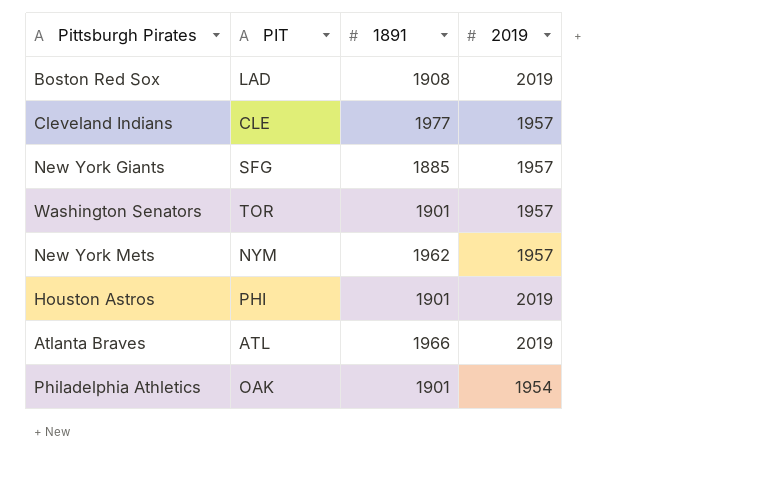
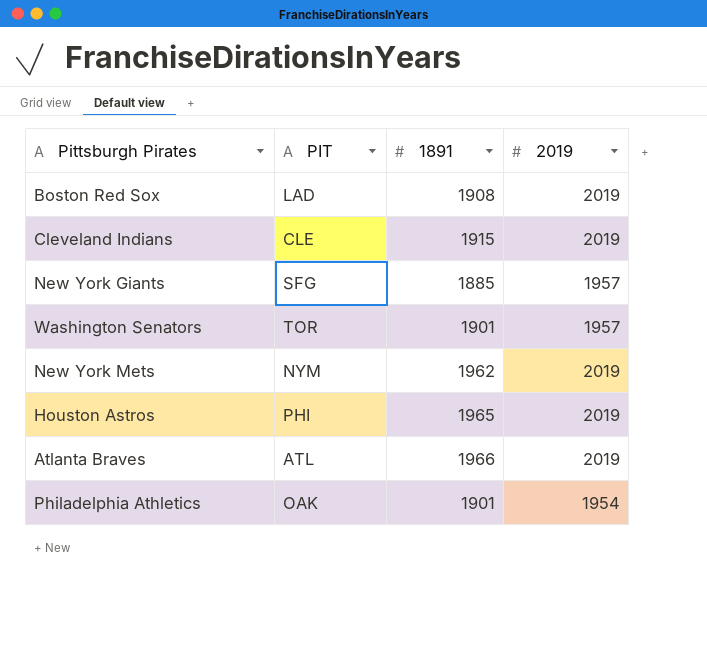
Cleveland Indians | 1891: 1977 -> 1915
Cleveland Indians | 2019: 1957 -> 2019
New York Mets | 2019: 1957 -> 2019
Houston Astros | 1891: 1901 -> 1965

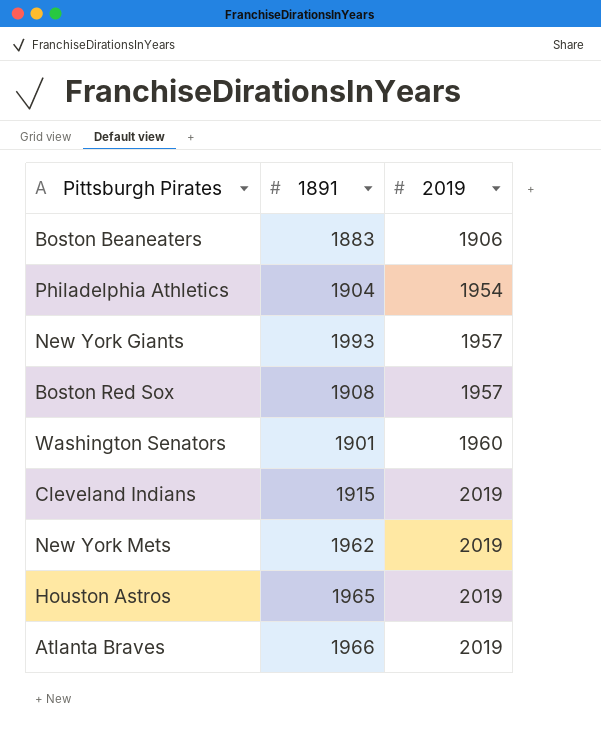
row order: none -> 2019 ascending
column PIT | position: 2 -> none
row Boston Beaneaters: none -> 1883 | 1906
Philadelphia Athletics | 1891: 1901 -> 1904
New York Giants | 1891: 1885 -> 1993
Boston Red Sox | 2019: 2019 -> 1957
Washington Senators | 2019: 1957 -> 1960

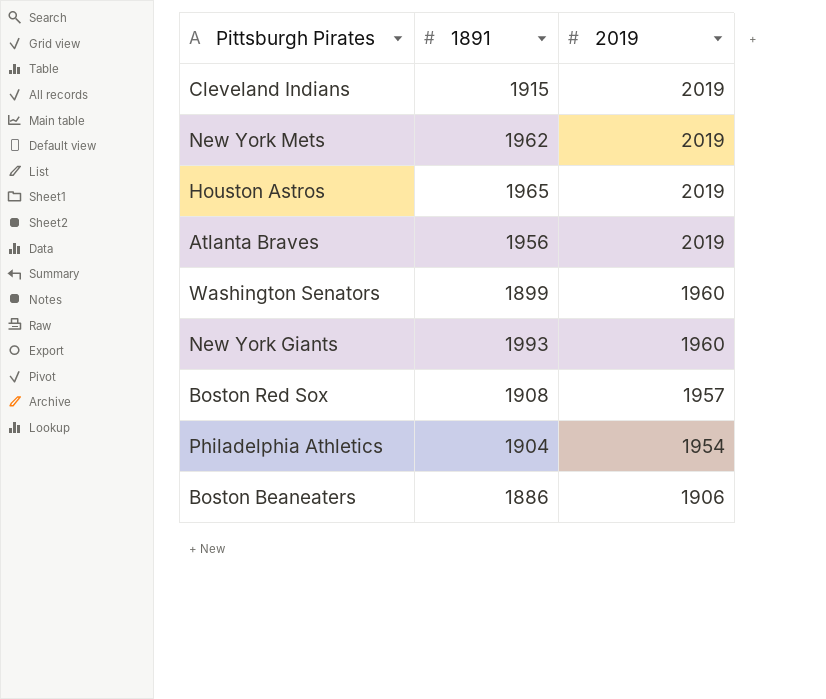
row order: 2019 ascending -> 2019 descending
Atlanta Braves | 1891: 1966 -> 1956
Washington Senators | 1891: 1901 -> 1899
New York Giants | 2019: 1957 -> 1960
Boston Beaneaters | 1891: 1883 -> 1886

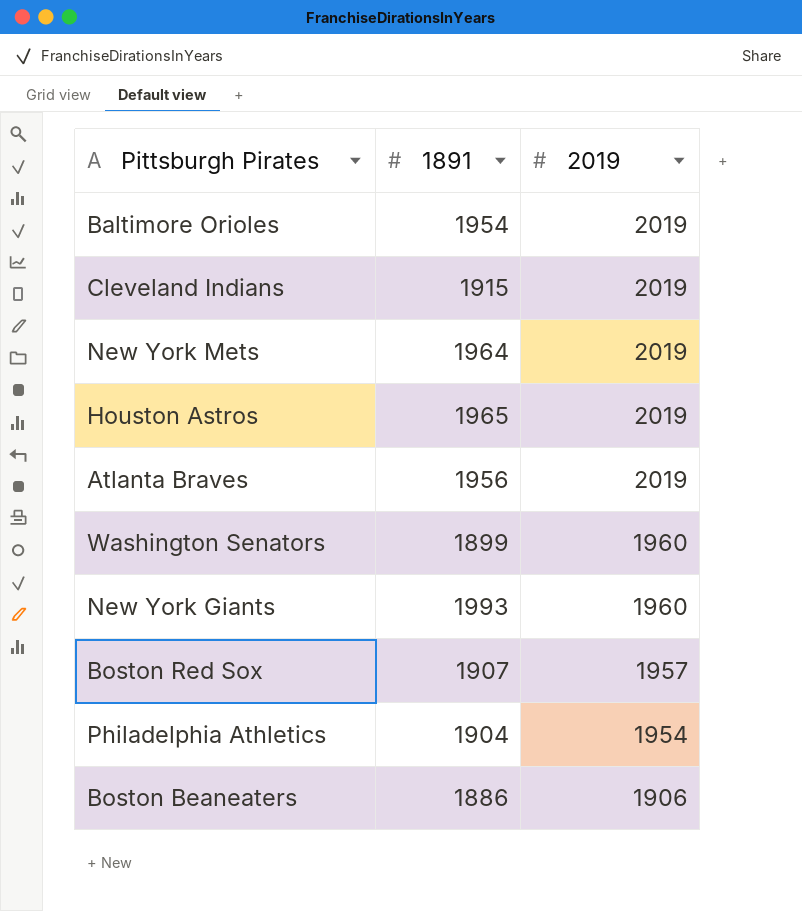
row Baltimore Orioles: none -> 1954 | 2019
New York Mets | 1891: 1962 -> 1964
Boston Red Sox | 1891: 1908 -> 1907

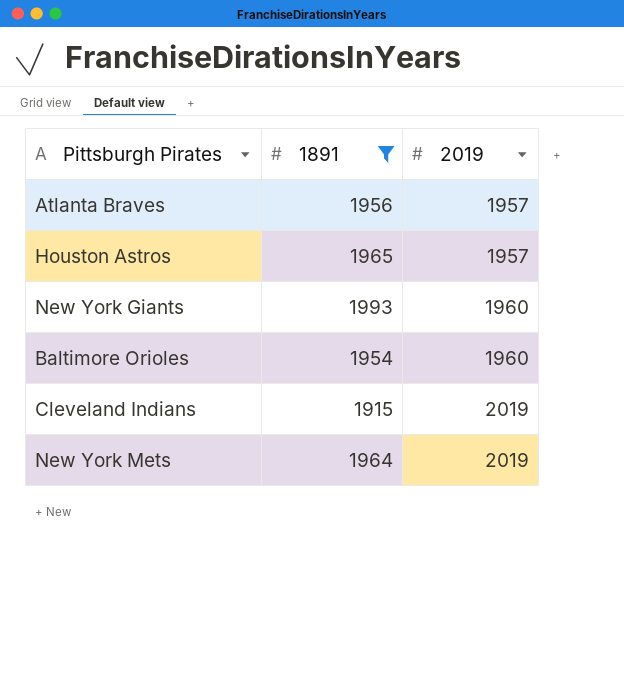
filter: none -> 1891 >= 1915
row order: 2019 descending -> 2019 ascending
Atlanta Braves | 2019: 2019 -> 1957
Houston Astros | 2019: 2019 -> 1957
Baltimore Orioles | 2019: 2019 -> 1960

